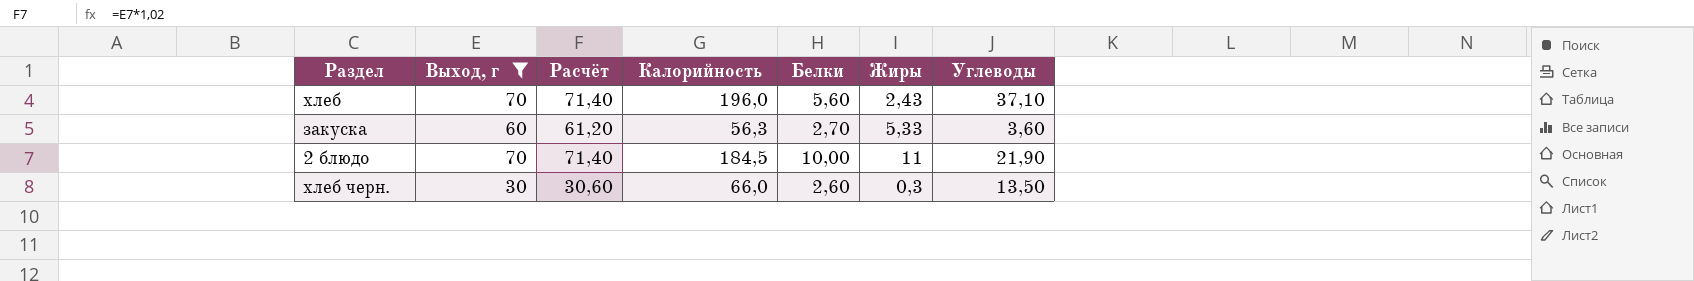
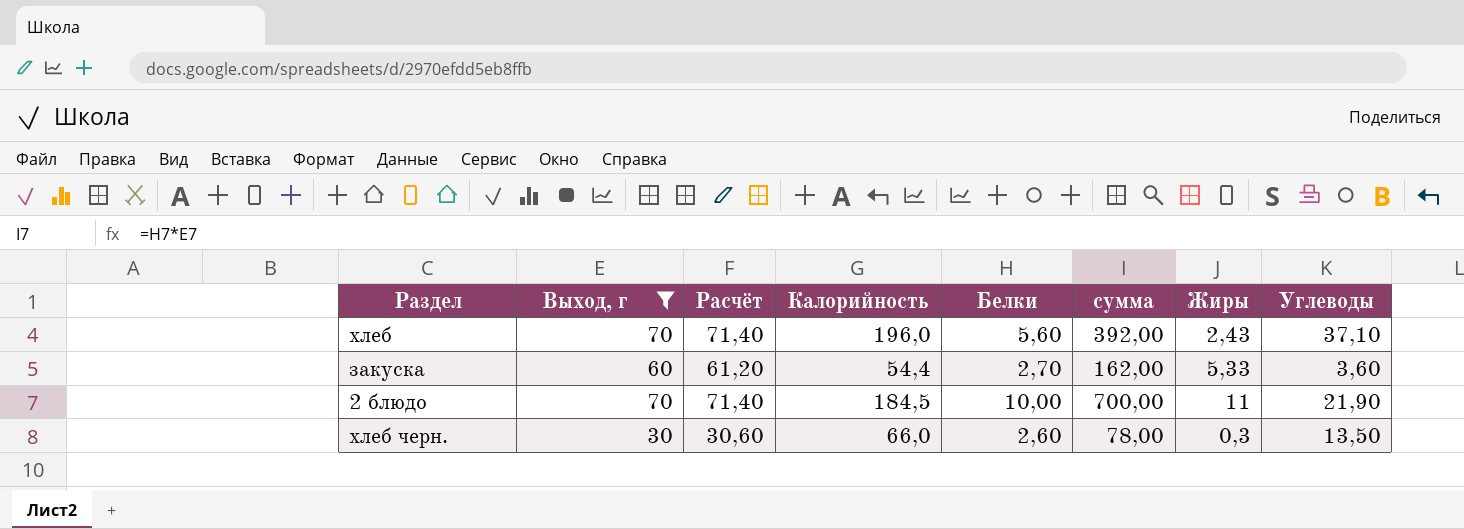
column сумма | formula: none -> [Выход, г] * [Белки]
закуска | Калорийность: 56,3 -> 54,4

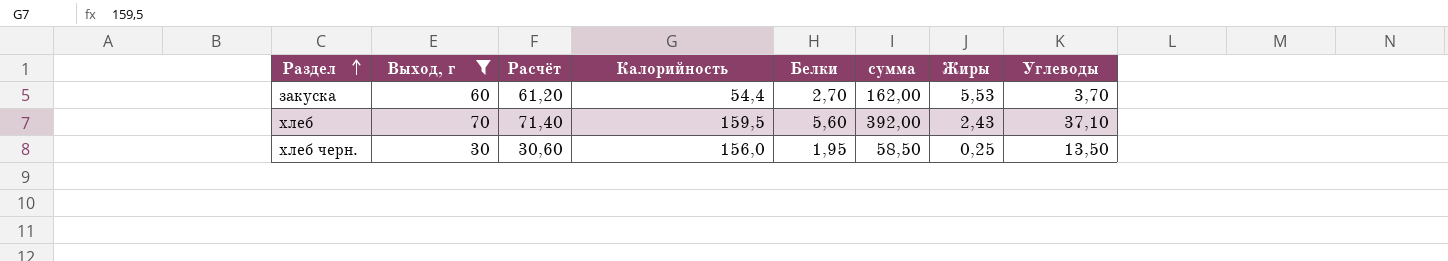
row order: none -> Раздел ascending
row 2 блюдо: 70 | 71,40 | 184,5 | 10,00 | 700,00 | 11 | 21,90 -> none
закуска | Жиры: 5,33 -> 5,53
закуска | Углеводы: 3,60 -> 3,70
хлеб | Калорийность: 196,0 -> 159,5
хлеб черн. | Калорийность: 66,0 -> 156,0
хлеб черн. | Белки: 2,60 -> 1,95
хлеб черн. | сумма: 78,00 -> 58,50
хлеб черн. | Жиры: 0,3 -> 0,25

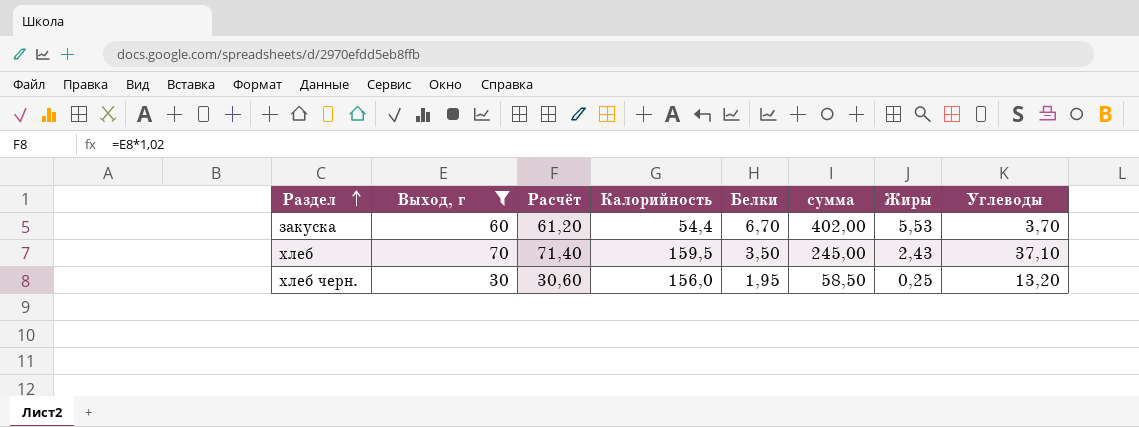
закуска | Белки: 2,70 -> 6,70
закуска | сумма: 162,00 -> 402,00
хлеб | Белки: 5,60 -> 3,50
хлеб | сумма: 392,00 -> 245,00
хлеб черн. | Углеводы: 13,50 -> 13,20

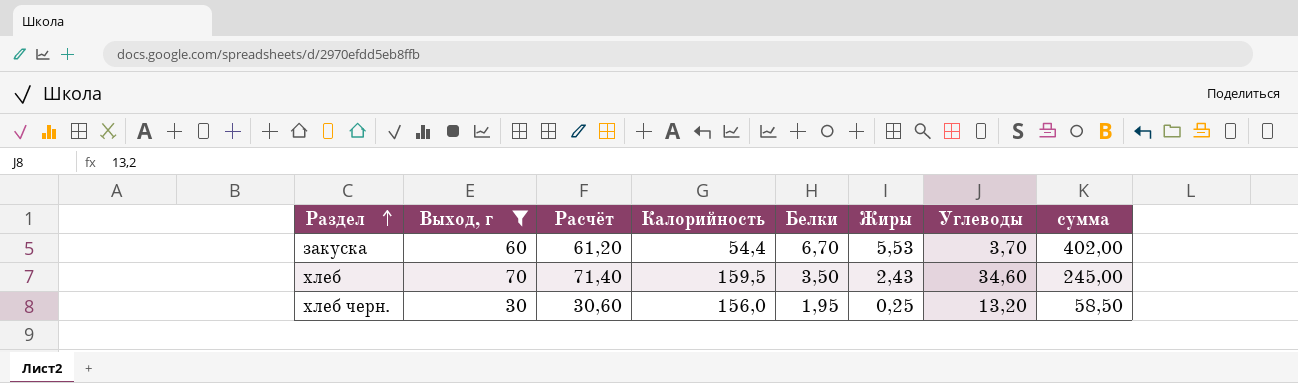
column сумма | position: 6 -> 8
хлеб | Углеводы: 37,10 -> 34,60

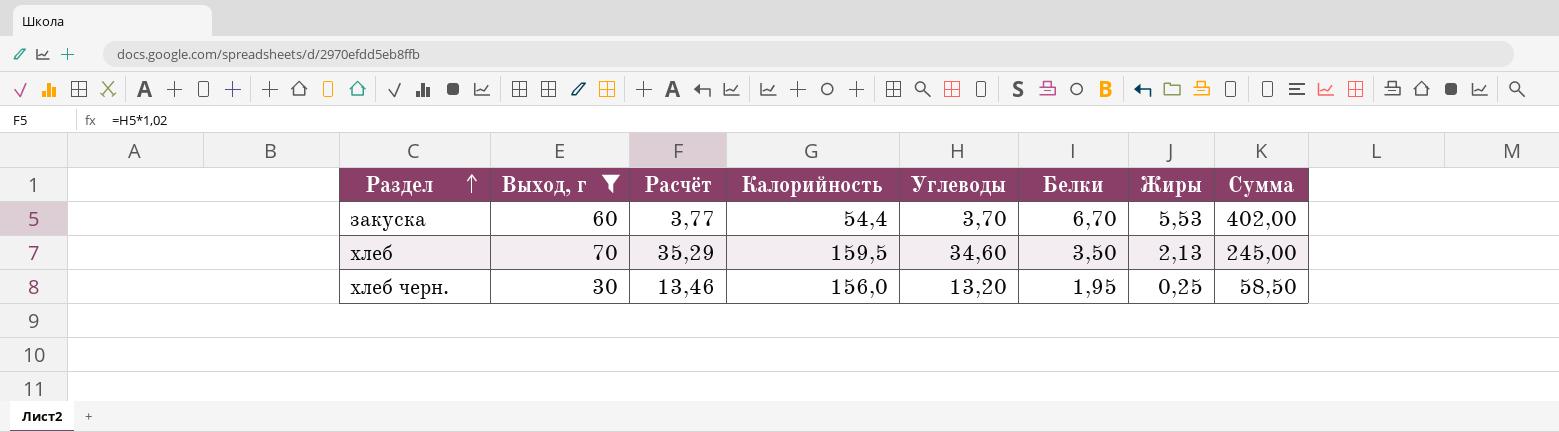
column Расчёт | formula: [Выход, г] * 1,02 -> [Углеводы] * 1,02
column Углеводы | position: 7 -> 5
column name: сумма -> Сумма
хлеб | Жиры: 2,43 -> 2,13

